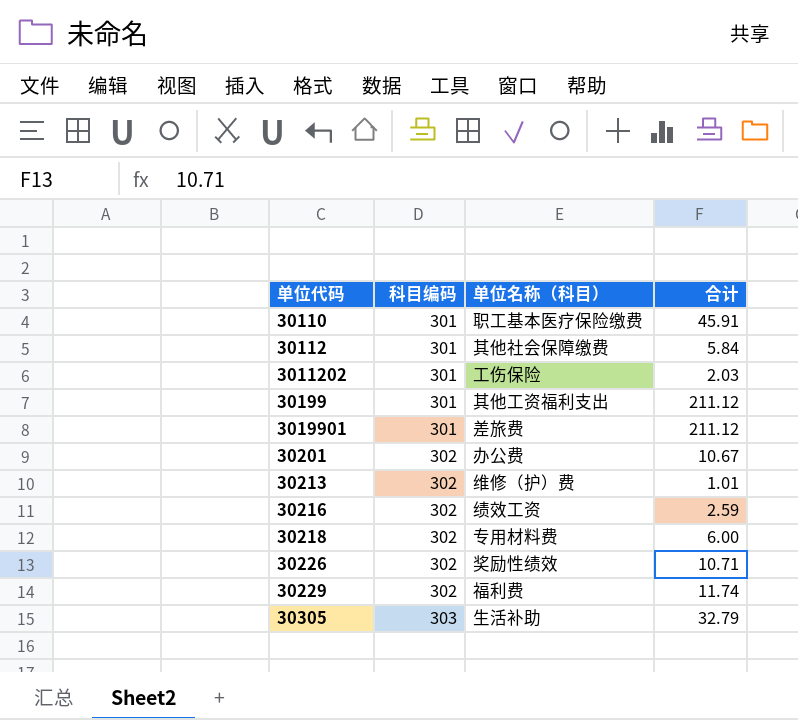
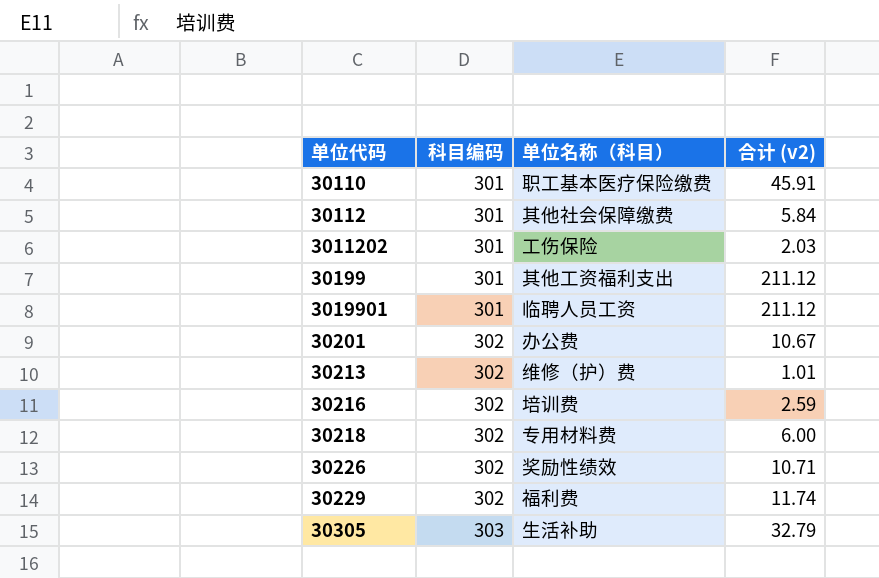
column name: 合计 -> 合计 (v2)
3019901 | 单位名称（科目）: 差旅费 -> 临聘人员工资
30216 | 单位名称（科目）: 绩效工资 -> 培训费

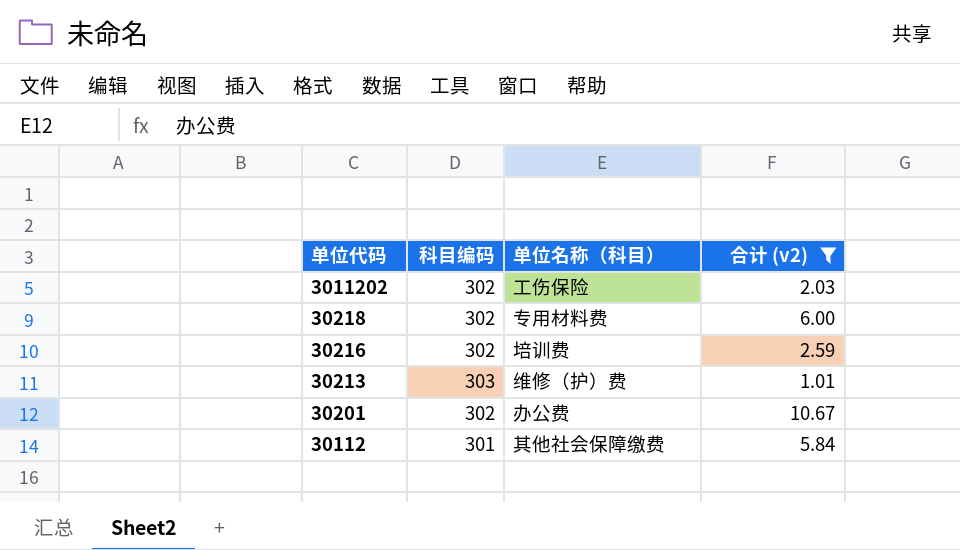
filter: none -> 合计 (v2) <= 10.67
row order: 科目编码 ascending -> 单位代码 descending
3011202 | 科目编码: 301 -> 302
30213 | 科目编码: 302 -> 303

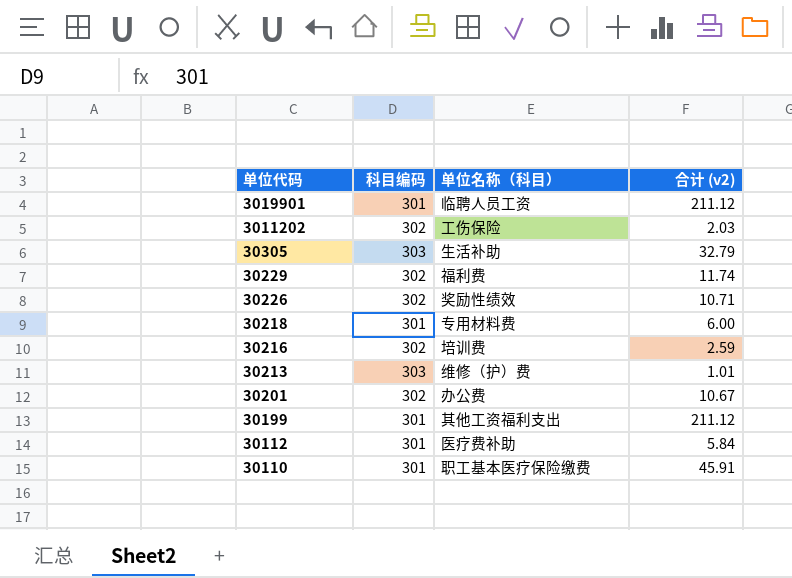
filter: 合计 (v2) <= 10.67 -> none
30218 | 科目编码: 302 -> 301
30112 | 单位名称（科目）: 其他社会保障缴费 -> 医疗费补助

